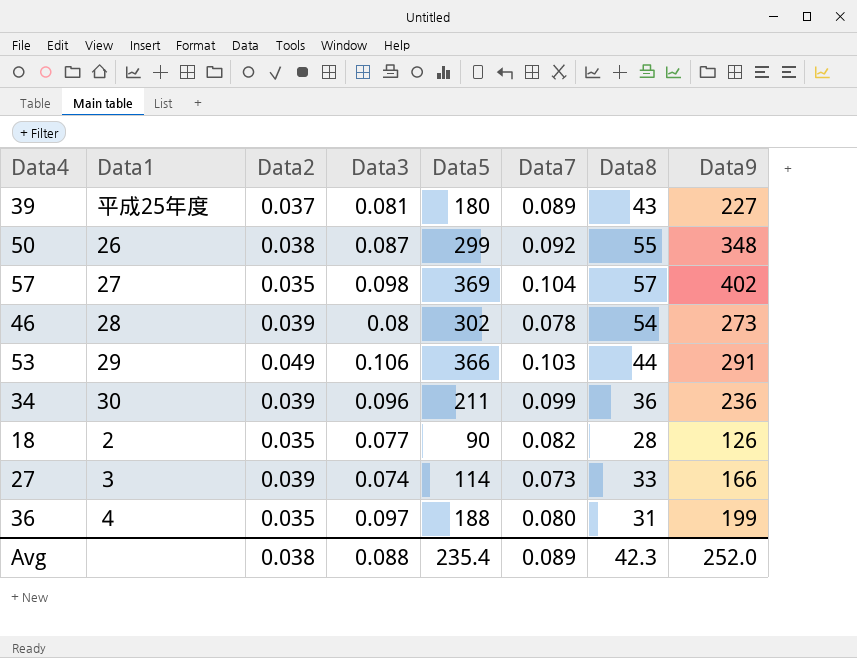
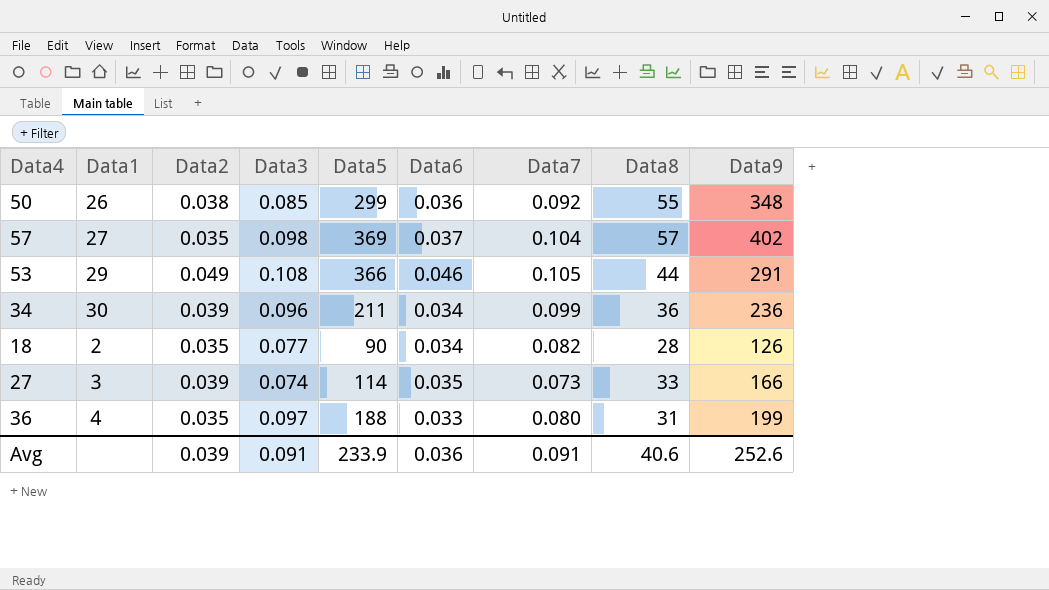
column Data6 | position: none -> 6
row 39: 平成25年度 | 0.037 | 0.081 | 180 | 0.089 | 43 | 227 -> none
row 46: 28 | 0.039 | 0.08 | 302 | 0.078 | 54 | 273 -> none
50 | Data3: 0.087 -> 0.085
53 | Data3: 0.106 -> 0.108
53 | Data7: 0.103 -> 0.105
Avg | Data2: 0.038 -> 0.039
Avg | Data3: 0.088 -> 0.091
Avg | Data5: 235.4 -> 233.9
Avg | Data7: 0.089 -> 0.091
Avg | Data8: 42.3 -> 40.6
Avg | Data9: 252.0 -> 252.6

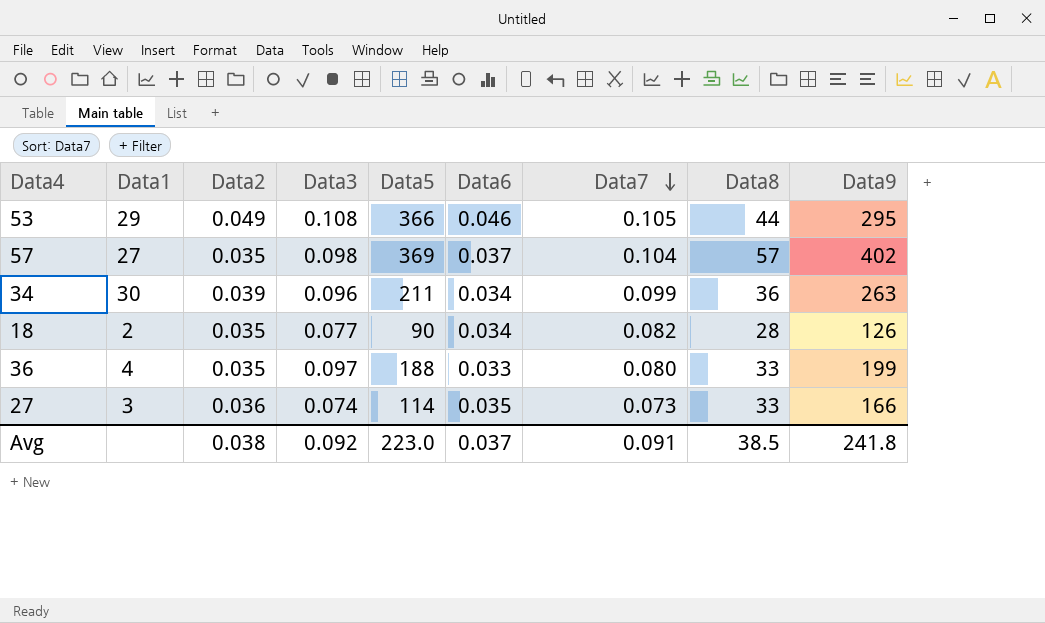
row order: none -> Data7 descending
row 50: 26 | 0.038 | 0.085 | 299 | 0.036 | 0.092 | 55 | 348 -> none
53 | Data9: 291 -> 295
34 | Data9: 236 -> 263
36 | Data8: 31 -> 33
27 | Data2: 0.039 -> 0.036
Avg | Data2: 0.039 -> 0.038
Avg | Data3: 0.091 -> 0.092
Avg | Data5: 233.9 -> 223.0
Avg | Data6: 0.036 -> 0.037
Avg | Data8: 40.6 -> 38.5
Avg | Data9: 252.6 -> 241.8

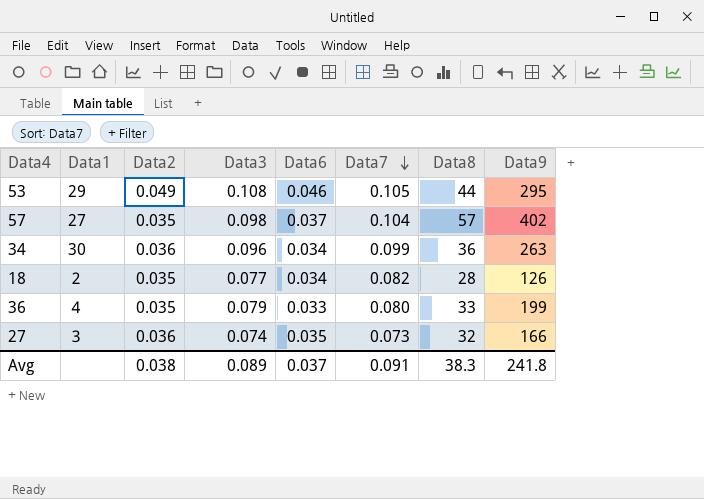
column Data5 | position: 5 -> none
34 | Data2: 0.039 -> 0.036
36 | Data3: 0.097 -> 0.079
27 | Data8: 33 -> 32
Avg | Data3: 0.092 -> 0.089
Avg | Data8: 38.5 -> 38.3

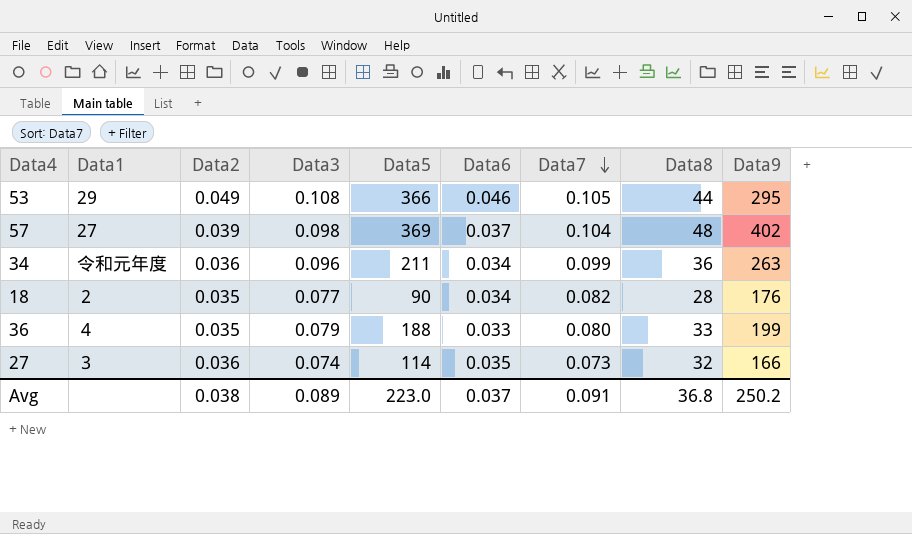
column Data5 | position: none -> 5
57 | Data2: 0.035 -> 0.039
57 | Data8: 57 -> 48
34 | Data1: 30 -> 令和元年度
18 | Data9: 126 -> 176
Avg | Data8: 38.3 -> 36.8
Avg | Data9: 241.8 -> 250.2

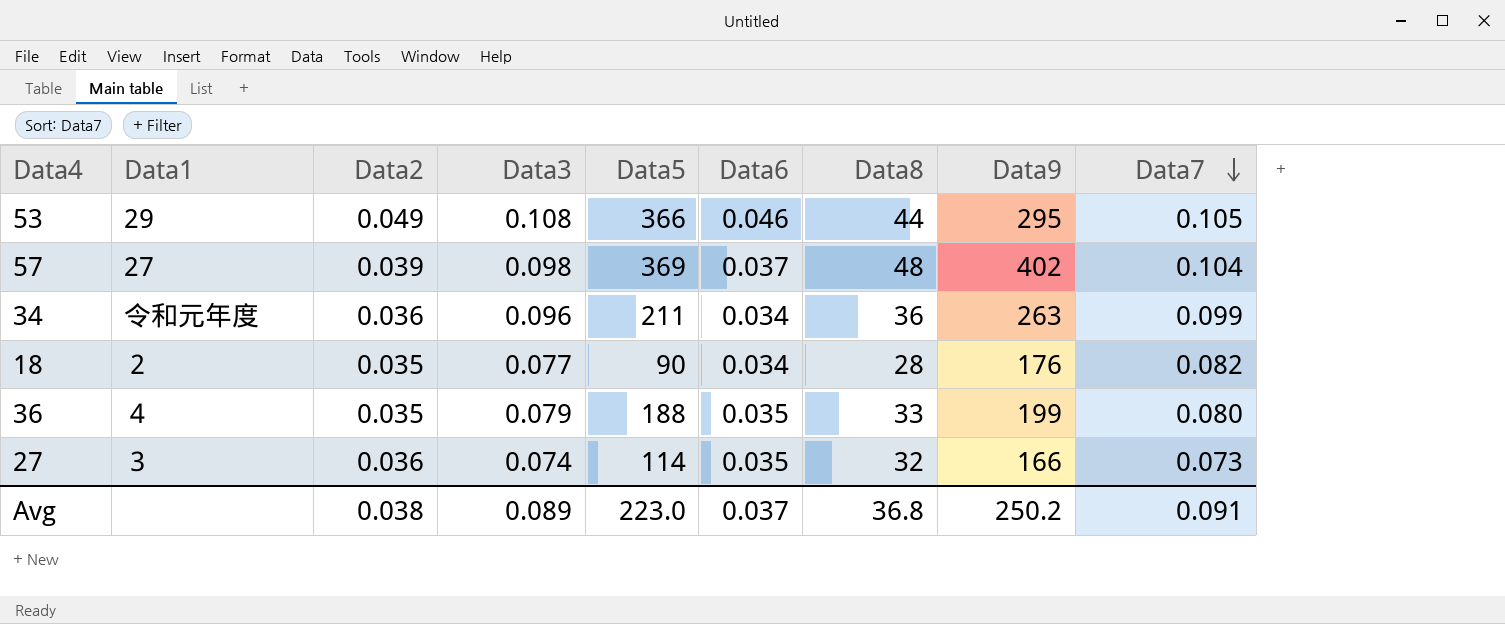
column Data7 | position: 7 -> 9
36 | Data6: 0.033 -> 0.035

